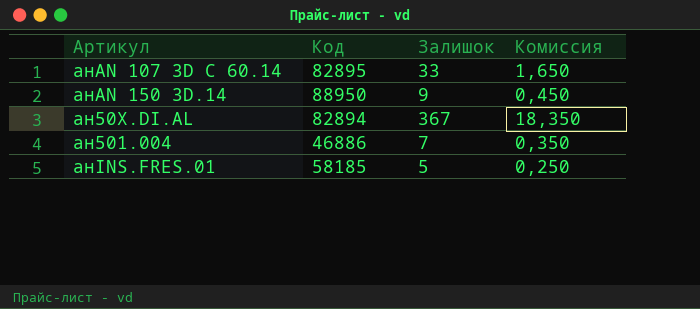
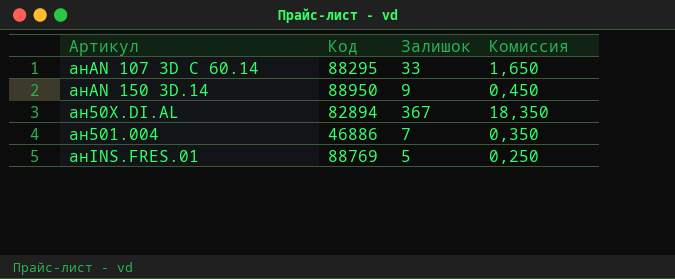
анAN 107 3D C 60.14 | Код: 82895 -> 88295
анINS.FRES.01 | Код: 58185 -> 88769

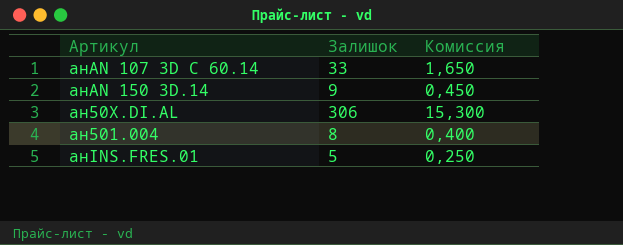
column Код | position: 2 -> none
ан50X.DI.AL | Залишок: 367 -> 306
ан50X.DI.AL | Комиссия: 18,350 -> 15,300
ан501.004 | Залишок: 7 -> 8
ан501.004 | Комиссия: 0,350 -> 0,400

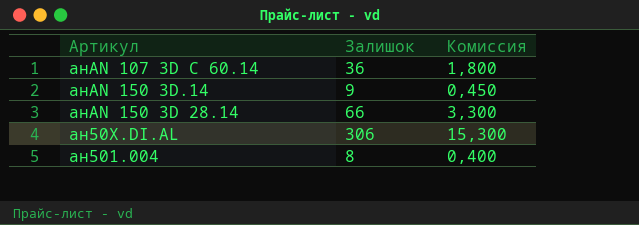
row анINS.FRES.01: 5 | 0,250 -> none
анAN 107 3D C 60.14 | Залишок: 33 -> 36
анAN 107 3D C 60.14 | Комиссия: 1,650 -> 1,800
row анAN 150 3D 28.14: none -> 66 | 3,300

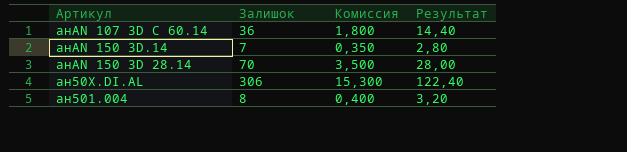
column Результат | formula: none -> [Залишок] * 0,4
анAN 150 3D.14 | Залишок: 9 -> 7
анAN 150 3D.14 | Комиссия: 0,450 -> 0,350
анAN 150 3D 28.14 | Залишок: 66 -> 70
анAN 150 3D 28.14 | Комиссия: 3,300 -> 3,500

